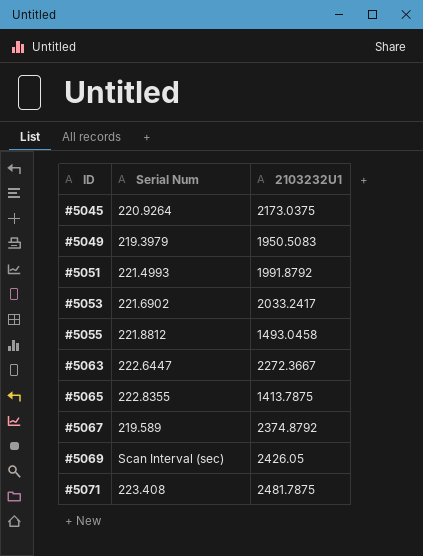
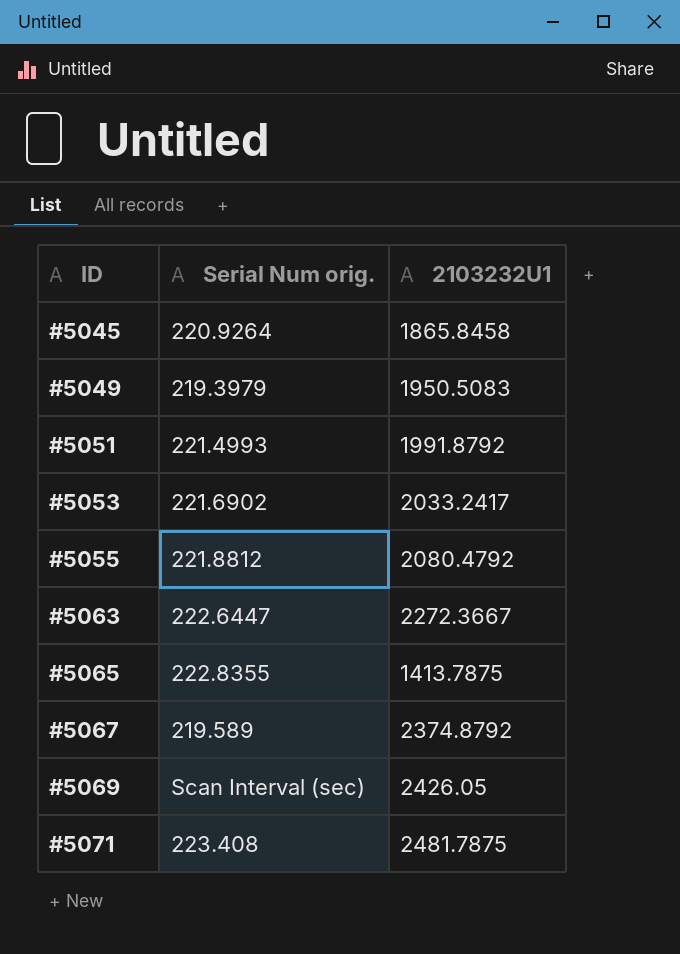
column name: Serial Num -> Serial Num orig.
#5045 | 2103232U1: 2173.0375 -> 1865.8458
#5055 | 2103232U1: 1493.0458 -> 2080.4792

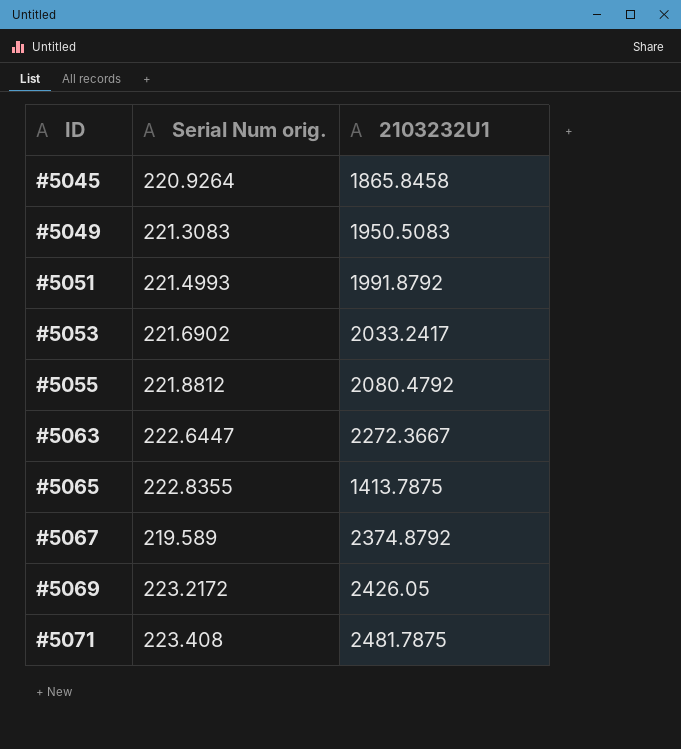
#5049 | Serial Num orig.: 219.3979 -> 221.3083
#5069 | Serial Num orig.: Scan Interval (sec) -> 223.2172

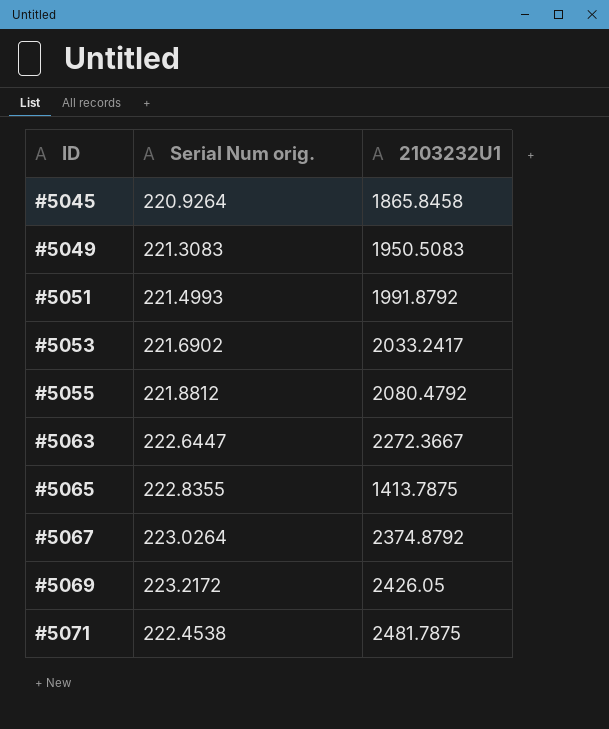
#5067 | Serial Num orig.: 219.589 -> 223.0264
#5071 | Serial Num orig.: 223.408 -> 222.4538

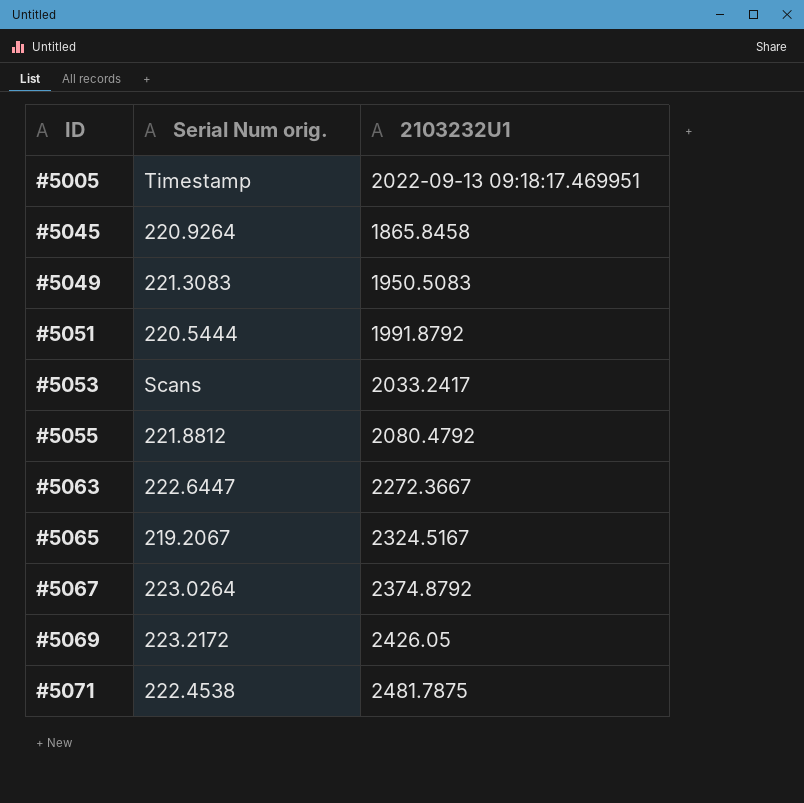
row #5005: none -> Timestamp | 2022-09-13 09:18:17.469951
#5051 | Serial Num orig.: 221.4993 -> 220.5444
#5053 | Serial Num orig.: 221.6902 -> Scans
#5065 | Serial Num orig.: 222.8355 -> 219.2067
#5065 | 2103232U1: 1413.7875 -> 2324.5167

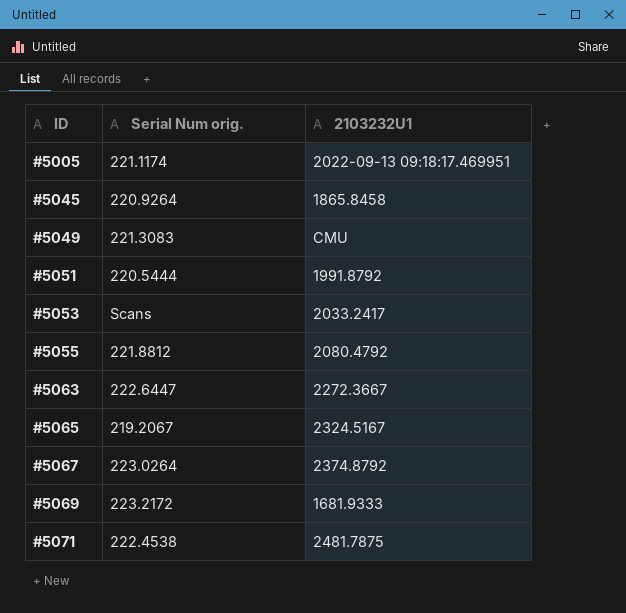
#5005 | Serial Num orig.: Timestamp -> 221.1174
#5049 | 2103232U1: 1950.5083 -> CMU
#5069 | 2103232U1: 2426.05 -> 1681.9333

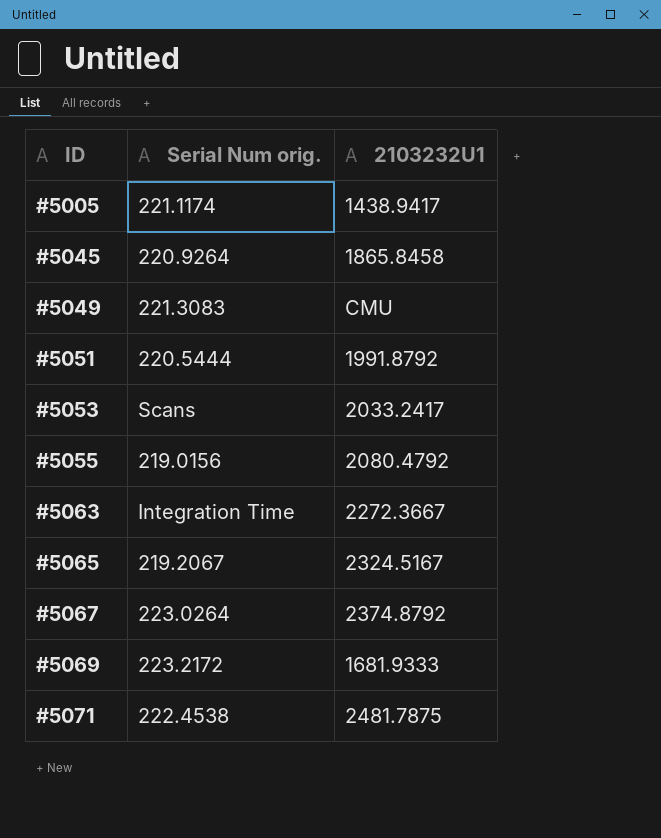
#5005 | 2103232U1: 2022-09-13 09:18:17.469951 -> 1438.9417
#5055 | Serial Num orig.: 221.8812 -> 219.0156
#5063 | Serial Num orig.: 222.6447 -> Integration Time

